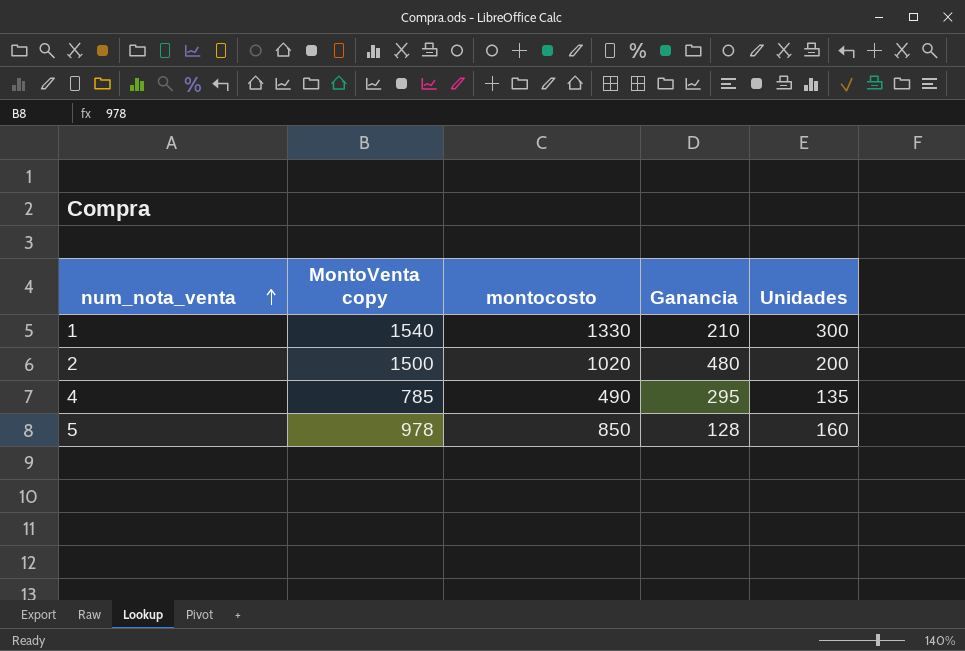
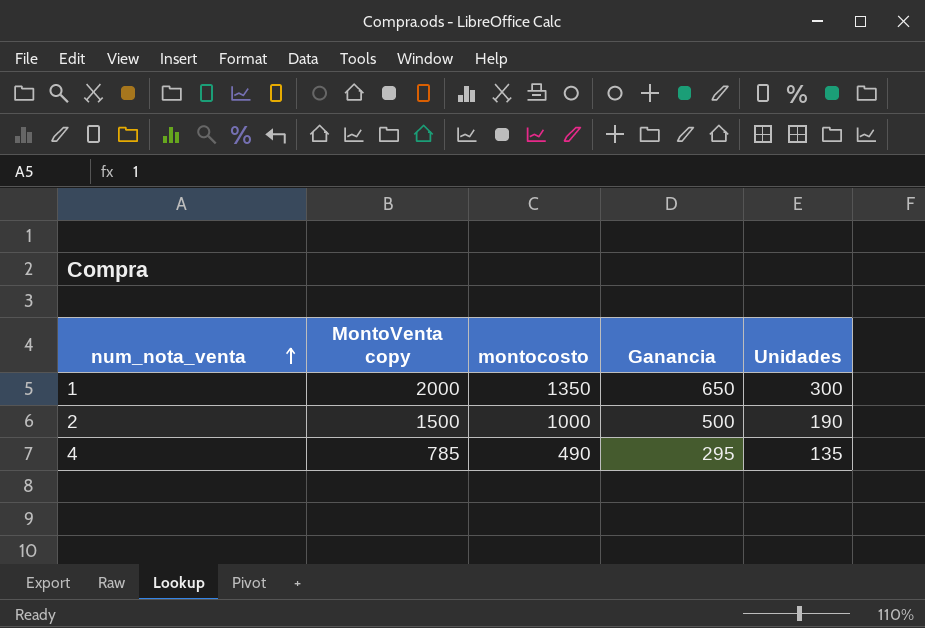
row 5: 978 | 850 | 128 | 160 -> none
1 | MontoVenta copy: 1540 -> 2000
1 | montocosto: 1330 -> 1350
1 | Ganancia: 210 -> 650
2 | montocosto: 1020 -> 1000
2 | Ganancia: 480 -> 500
2 | Unidades: 200 -> 190

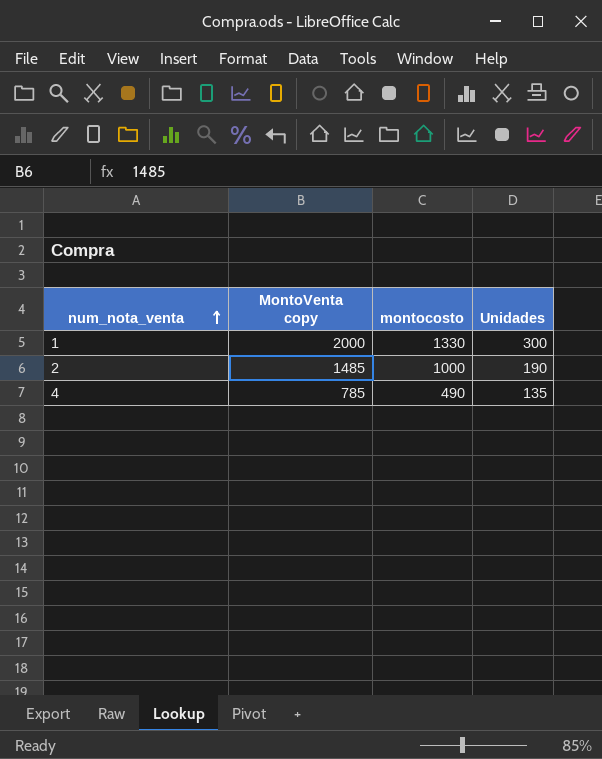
column Ganancia | formula: [MontoVenta copy] - [montocosto] -> none
1 | montocosto: 1350 -> 1330
2 | MontoVenta copy: 1500 -> 1485

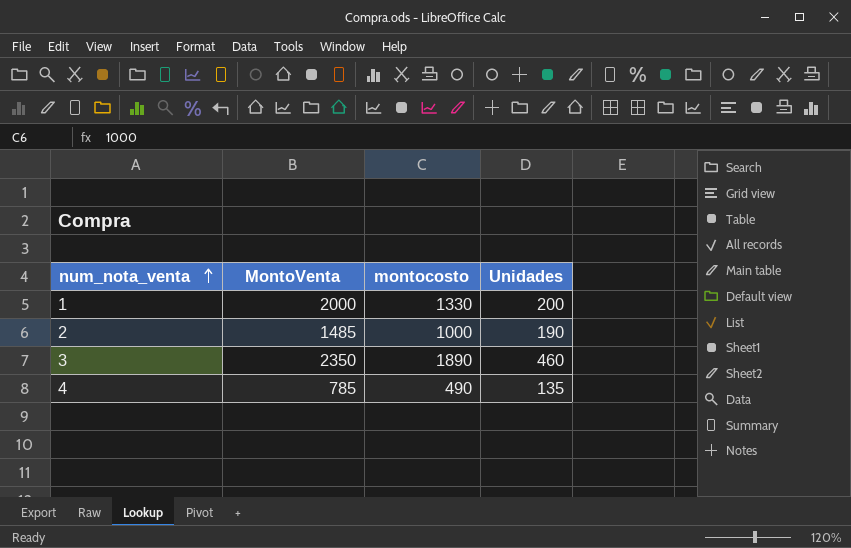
column name: MontoVenta copy -> MontoVenta
1 | Unidades: 300 -> 200
row 3: none -> 2350 | 1890 | 460

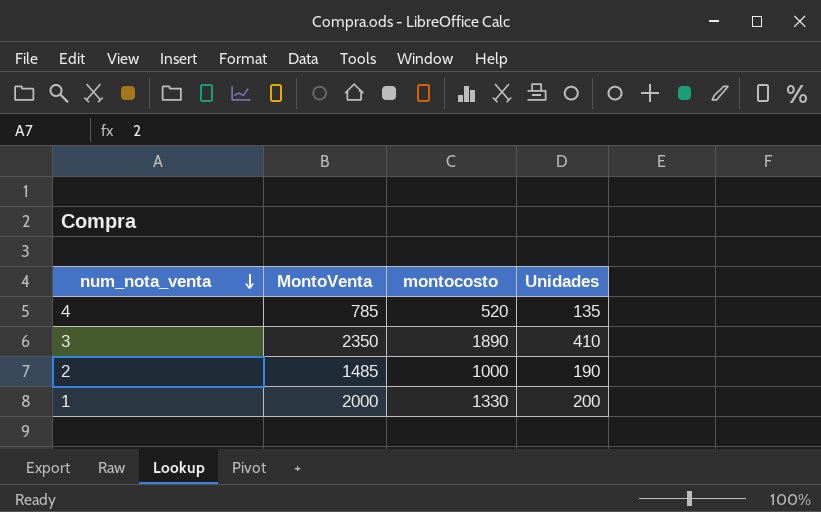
row order: num_nota_venta ascending -> num_nota_venta descending
4 | montocosto: 490 -> 520
3 | Unidades: 460 -> 410

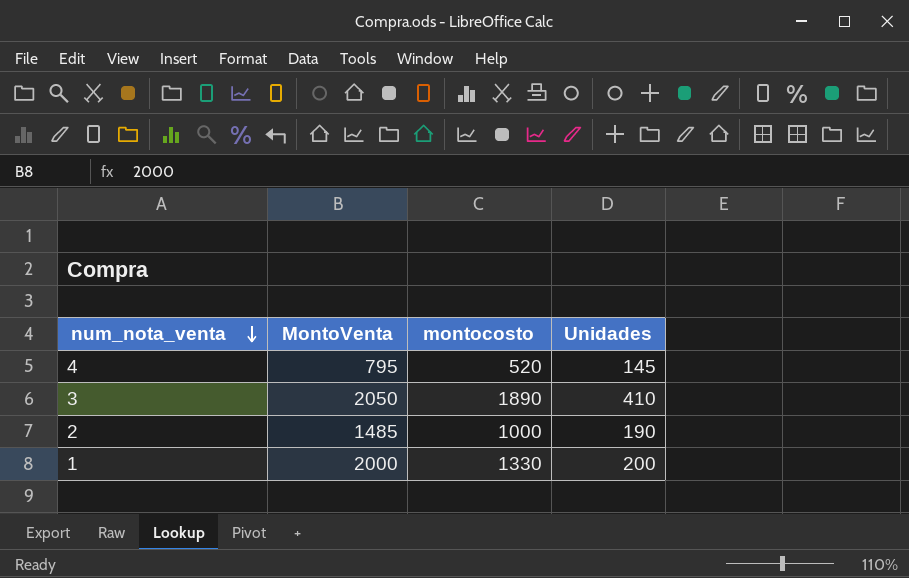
4 | MontoVenta: 785 -> 795
4 | Unidades: 135 -> 145
3 | MontoVenta: 2350 -> 2050

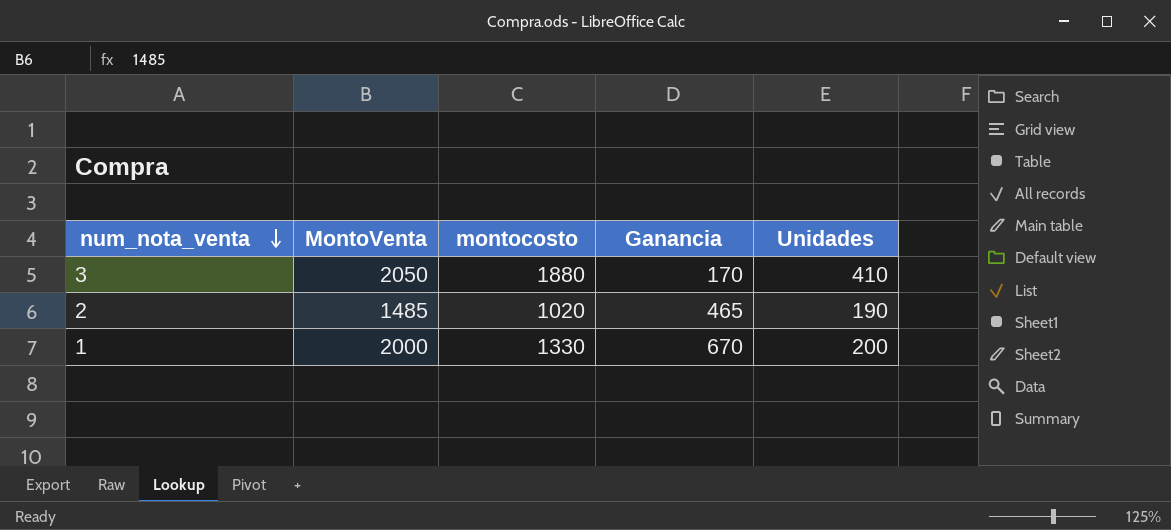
column Ganancia | formula: none -> [MontoVenta] - [montocosto]
row 4: 795 | 520 | 145 -> none
3 | montocosto: 1890 -> 1880
2 | montocosto: 1000 -> 1020

